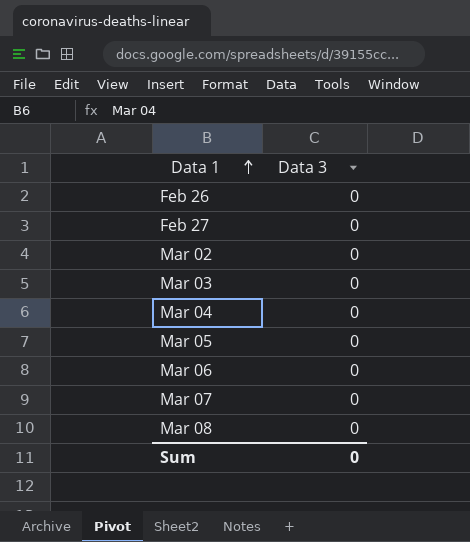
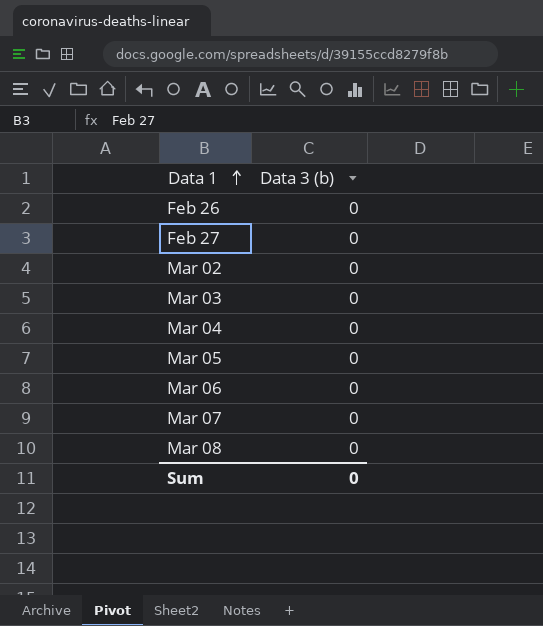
column name: Data 3 -> Data 3 (b)

